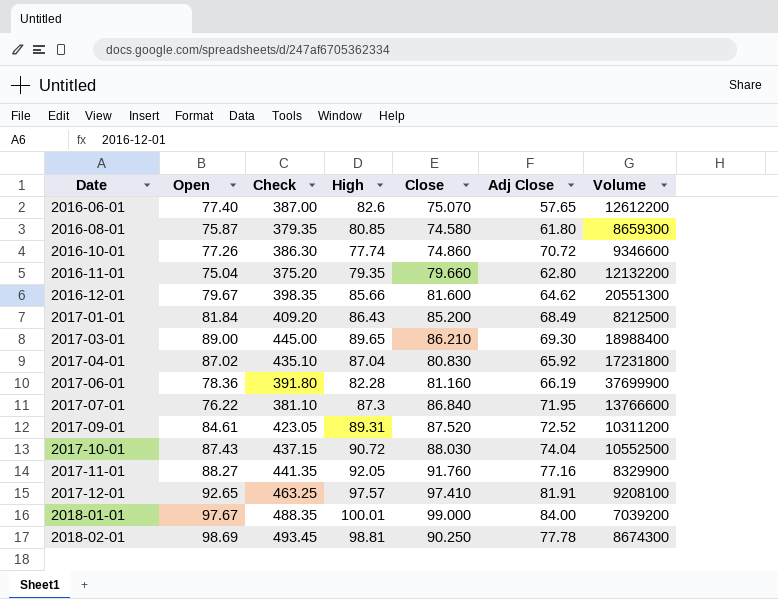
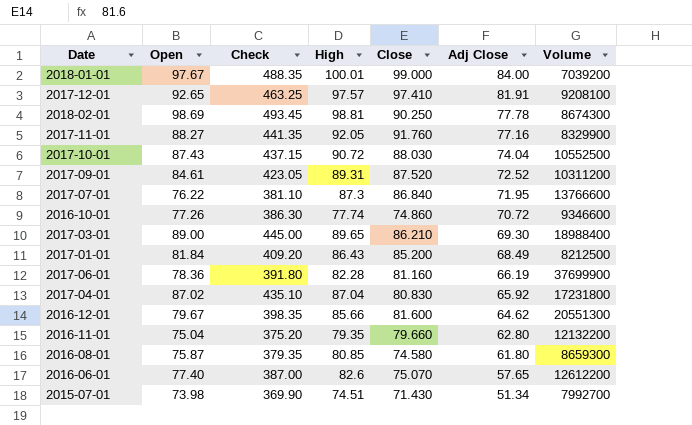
row order: Date ascending -> Adj Close descending
row 2015-07-01: none -> 73.98 | 369.90 | 74.51 | 71.430 | 51.34 | 7992700

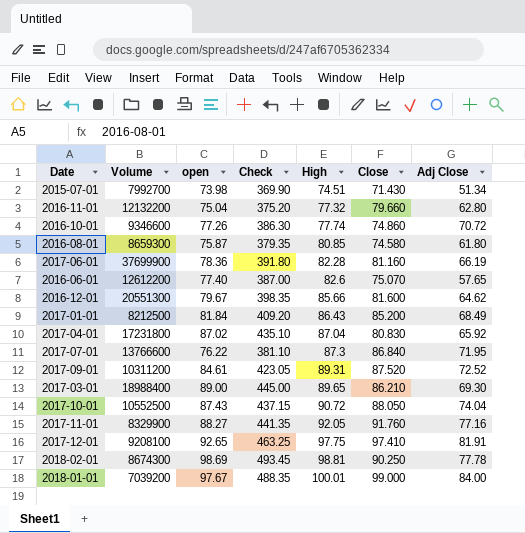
row order: Adj Close descending -> High ascending
column Volume | position: 7 -> 2
column name: Open -> open
2016-11-01 | High: 79.35 -> 77.32
2017-10-01 | Close: 88.030 -> 88.050
2017-12-01 | High: 97.57 -> 97.75

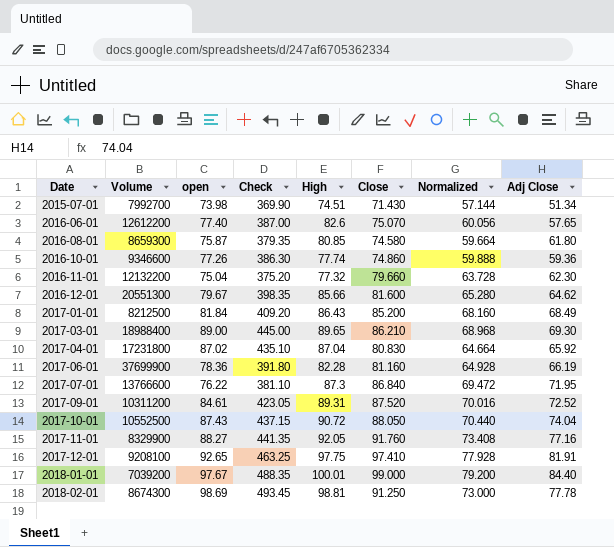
row order: High ascending -> Date ascending
column Normalized | formula: none -> [Close] * 0.8
2016-10-01 | Adj Close: 70.72 -> 59.36
2016-11-01 | Adj Close: 62.80 -> 62.30
2018-01-01 | Adj Close: 84.00 -> 84.40
2018-02-01 | Close: 90.250 -> 91.250

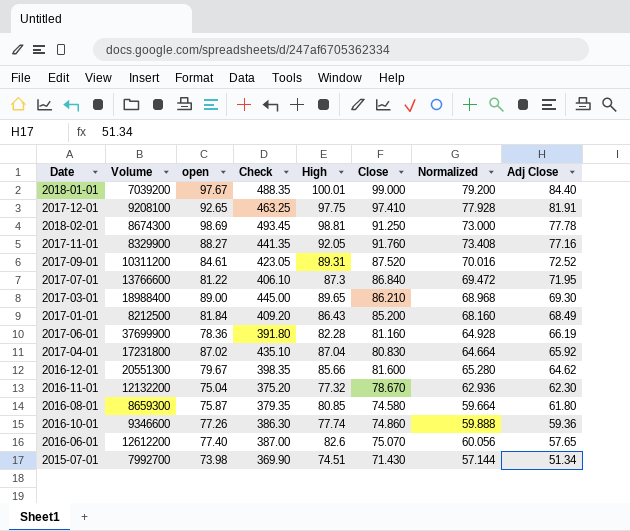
row order: Date ascending -> Adj Close descending
row 2017-10-01: 10552500 | 87.43 | 437.15 | 90.72 | 88.050 | 70.440 | 74.04 -> none
2017-07-01 | open: 76.22 -> 81.22
2017-07-01 | Check: 381.10 -> 406.10
2016-11-01 | Close: 79.660 -> 78.670
2016-11-01 | Normalized: 63.728 -> 62.936

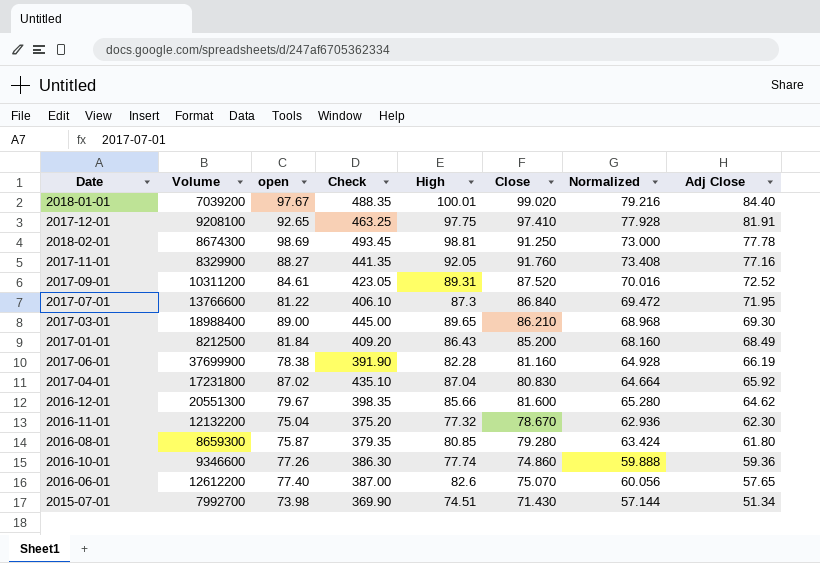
2018-01-01 | Close: 99.000 -> 99.020
2018-01-01 | Normalized: 79.200 -> 79.216
2017-06-01 | open: 78.36 -> 78.38
2017-06-01 | Check: 391.80 -> 391.90
2016-08-01 | Close: 74.580 -> 79.280
2016-08-01 | Normalized: 59.664 -> 63.424

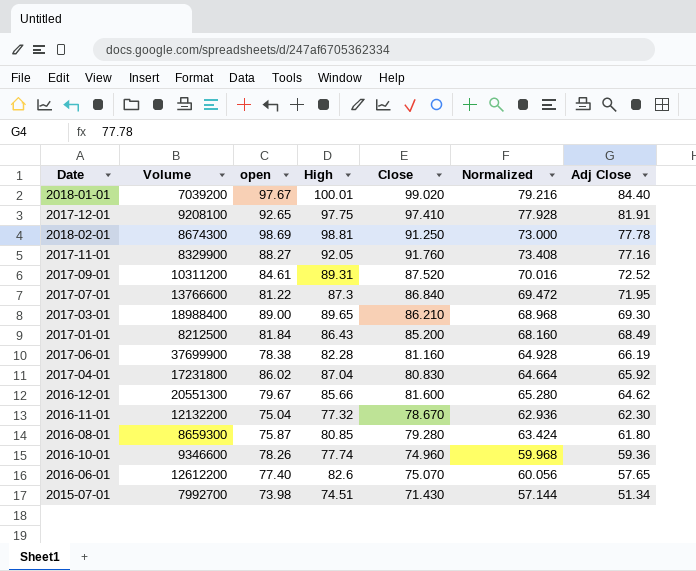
column Check | formula: [open] * 5 -> none
2017-04-01 | open: 87.02 -> 86.02
2016-10-01 | open: 77.26 -> 78.26
2016-10-01 | Close: 74.860 -> 74.960
2016-10-01 | Normalized: 59.888 -> 59.968

